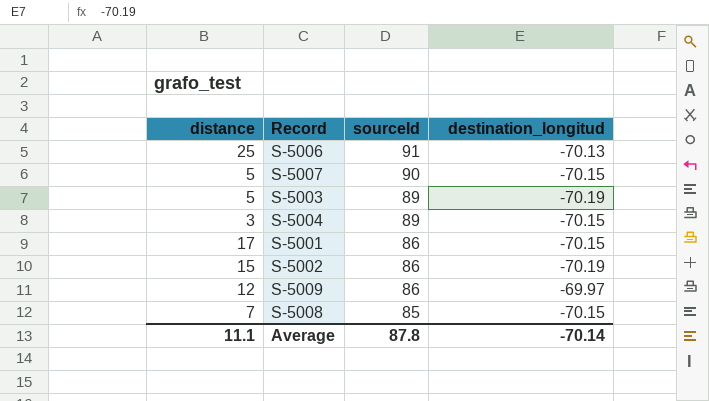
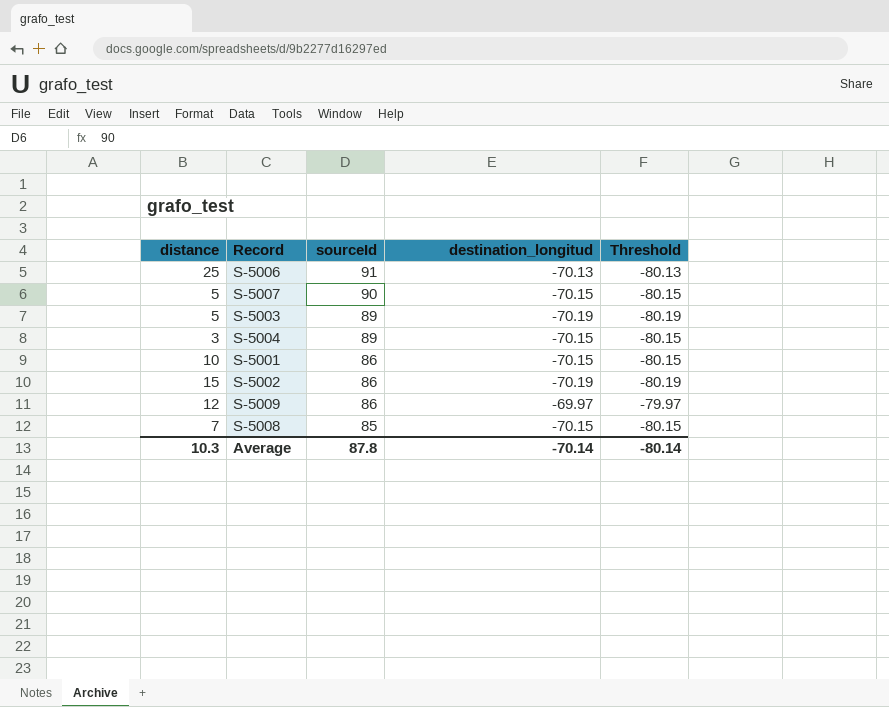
column Threshold | formula: none -> [destination_longitud] - 10
S-5001 | distance: 17 -> 10
Average | distance: 11.1 -> 10.3

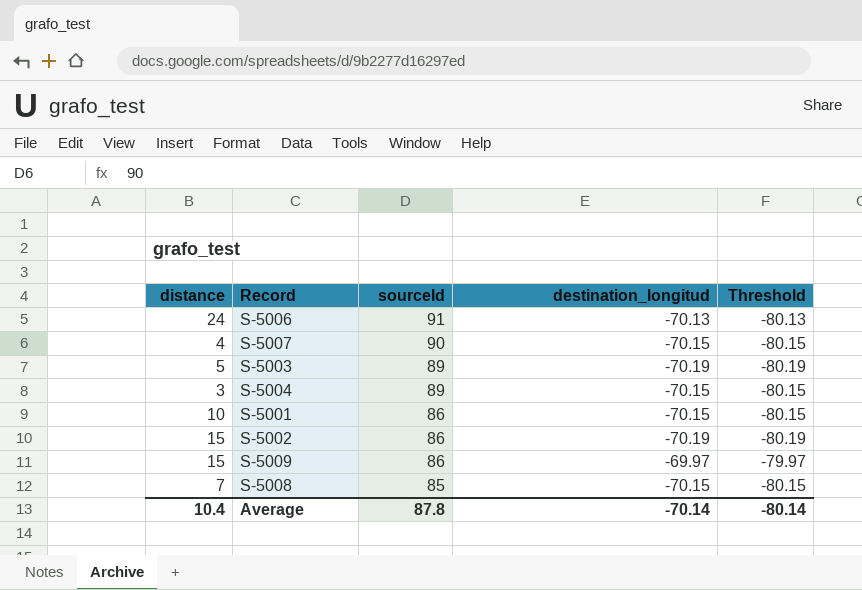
S-5006 | distance: 25 -> 24
S-5007 | distance: 5 -> 4
S-5009 | distance: 12 -> 15
Average | distance: 10.3 -> 10.4

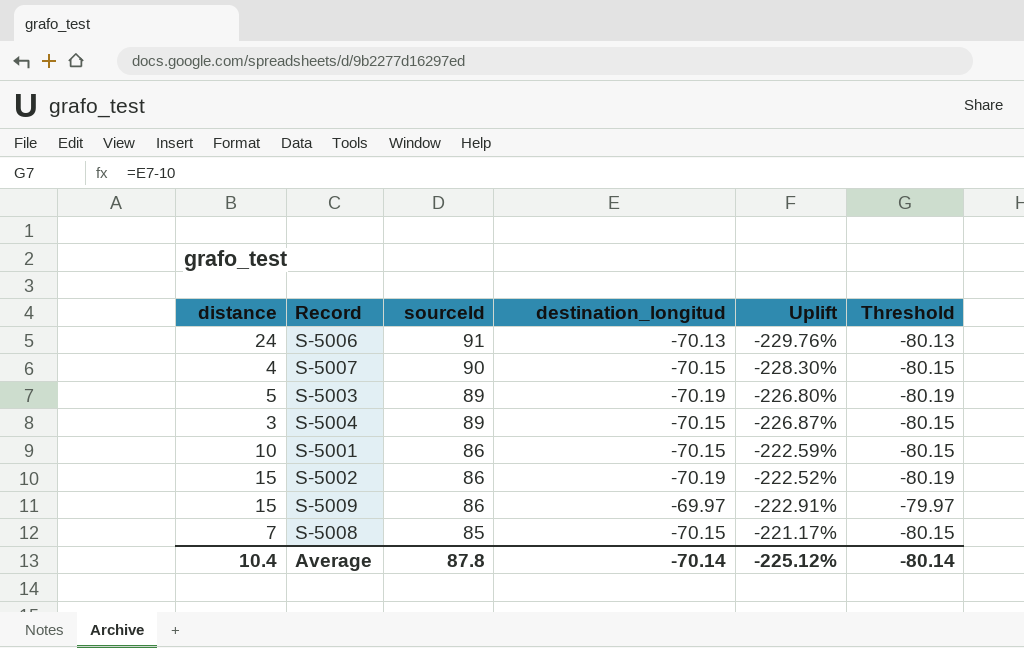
column Uplift | formula: none -> ([sourceId] - [destination_longitud]) / [destination_longitud]

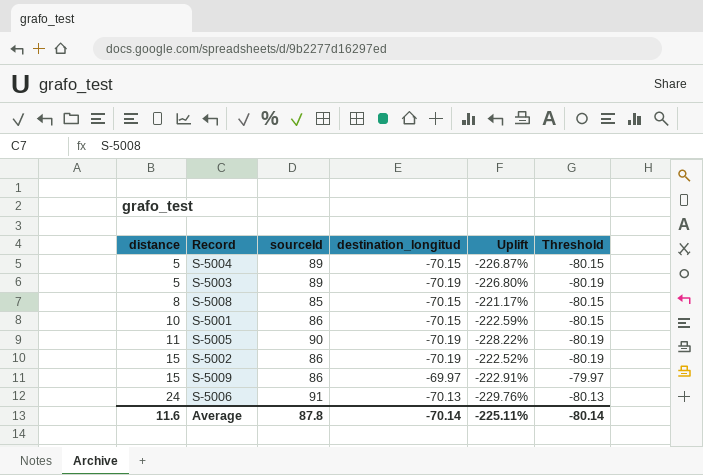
row order: sourceId descending -> distance ascending
row S-5007: 4 | 90 | -70.15 | -228.30% | -80.15 -> none
S-5004 | distance: 3 -> 5
S-5008 | distance: 7 -> 8
row S-5005: none -> 11 | 90 | -70.19 | -228.22% | -80.19
Average | distance: 10.4 -> 11.6
Average | Uplift: -225.12% -> -225.11%

